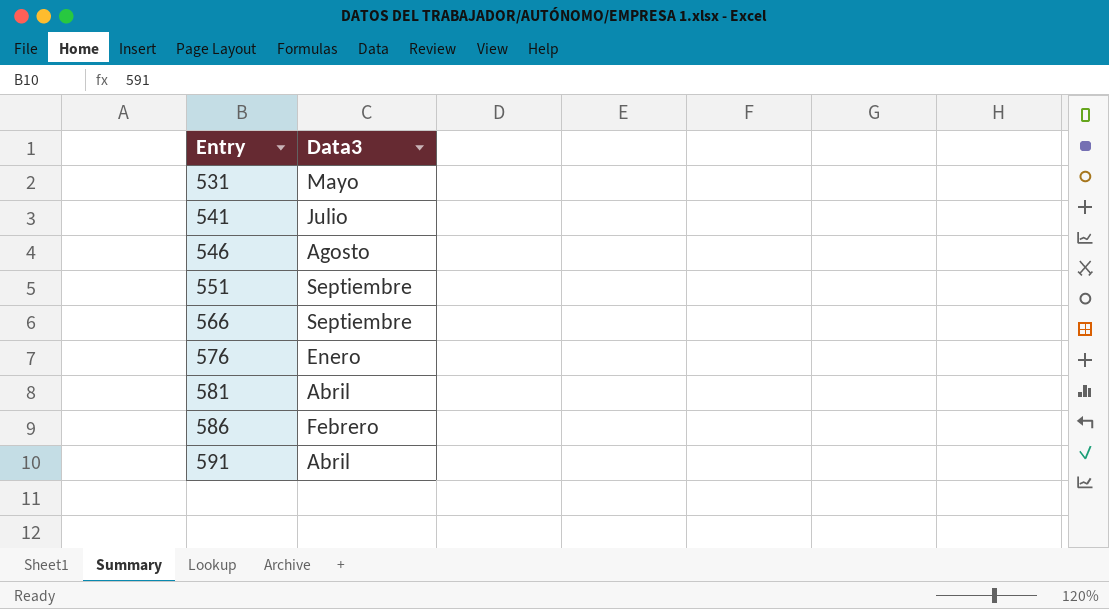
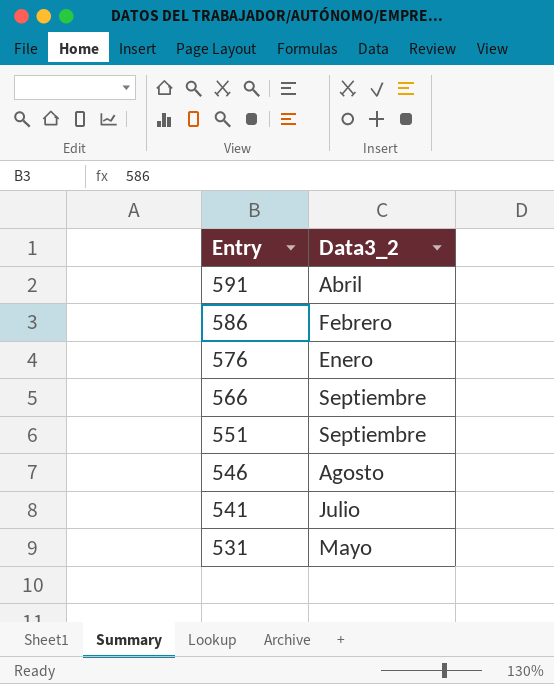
row order: Entry ascending -> Entry descending
column name: Data3 -> Data3_2
row 581: Abril -> none

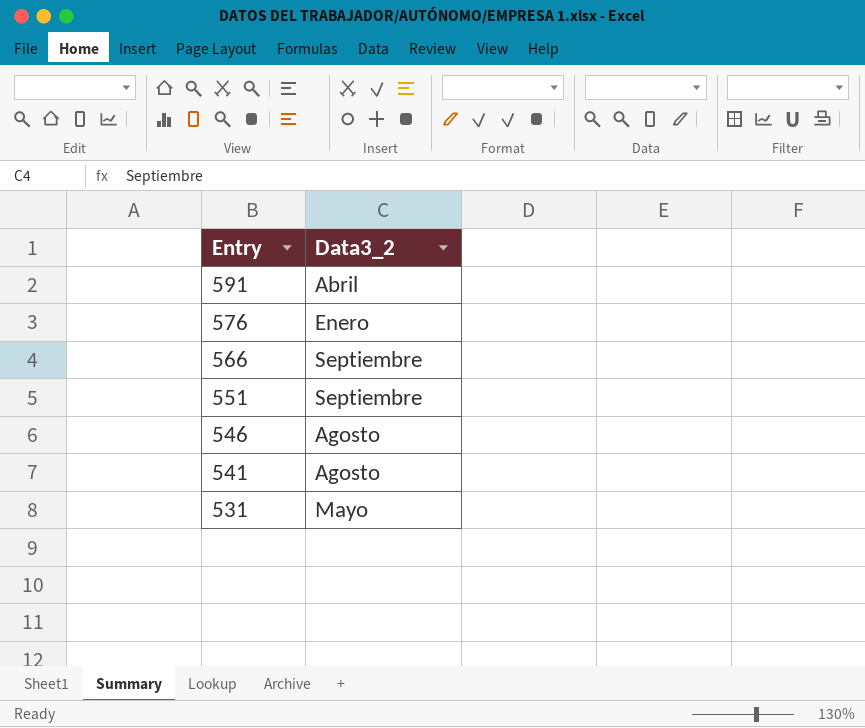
row 586: Febrero -> none
541 | Data3_2: Julio -> Agosto

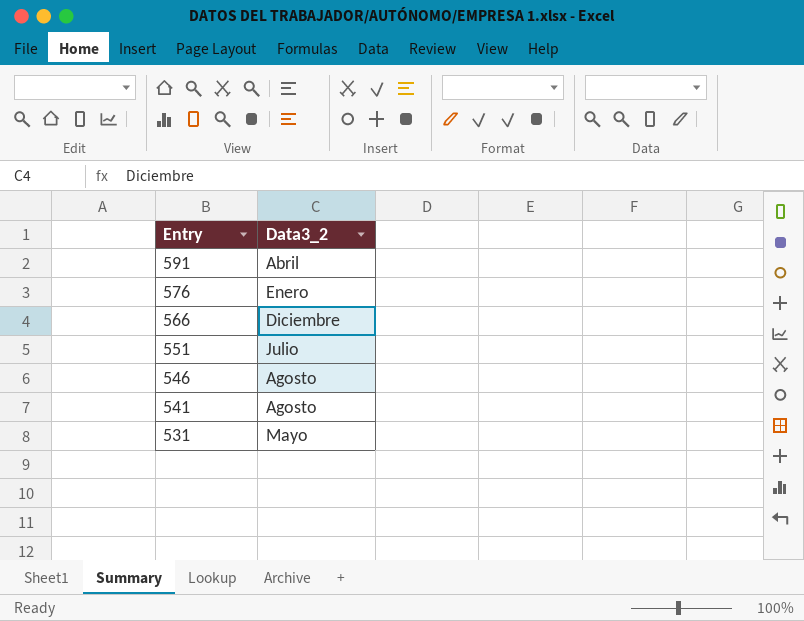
566 | Data3_2: Septiembre -> Diciembre
551 | Data3_2: Septiembre -> Julio

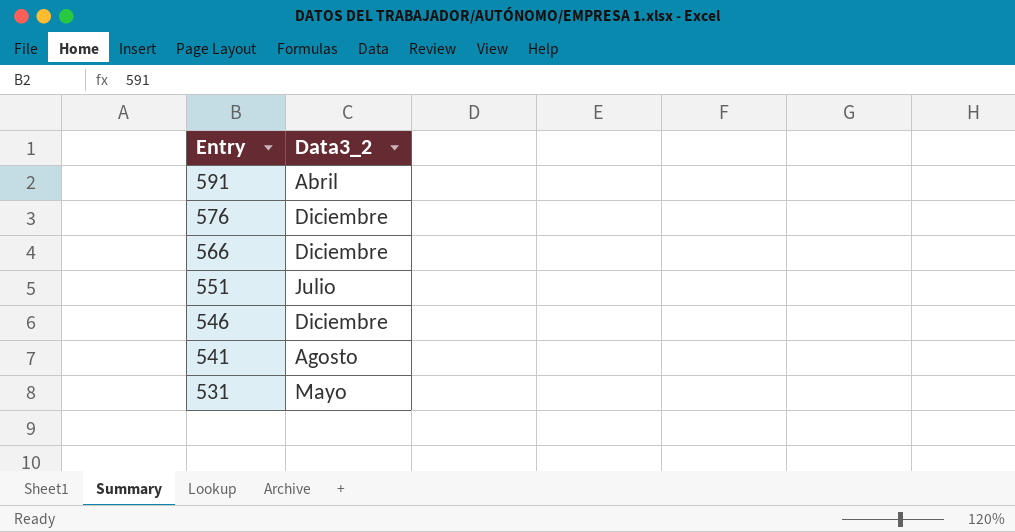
576 | Data3_2: Enero -> Diciembre
546 | Data3_2: Agosto -> Diciembre

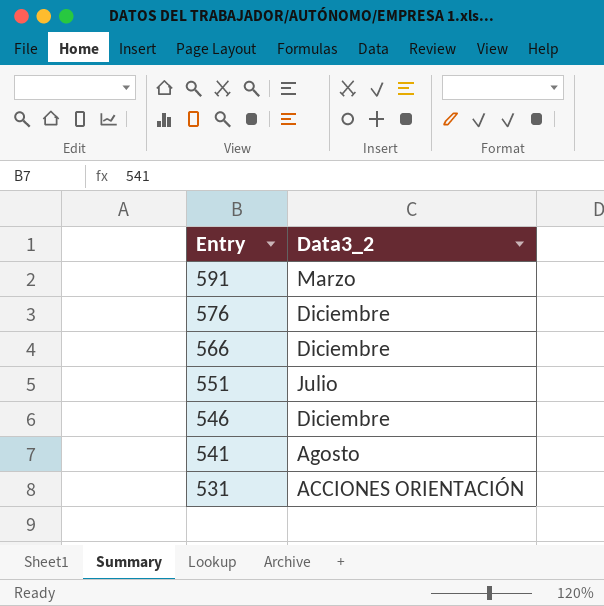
591 | Data3_2: Abril -> Marzo
531 | Data3_2: Mayo -> ACCIONES ORIENTACIÓN

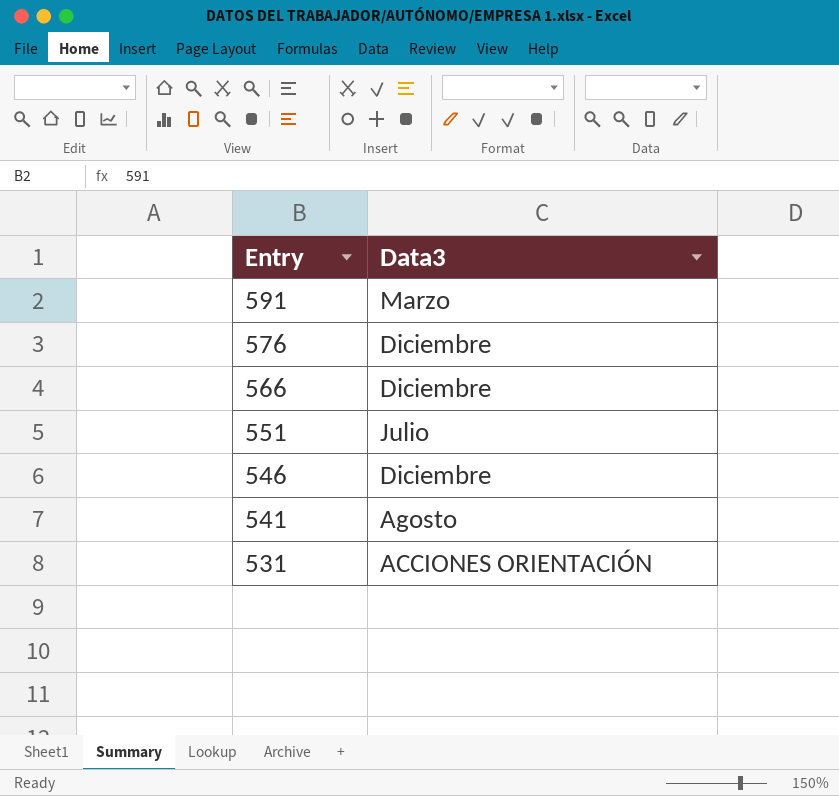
column name: Data3_2 -> Data3

